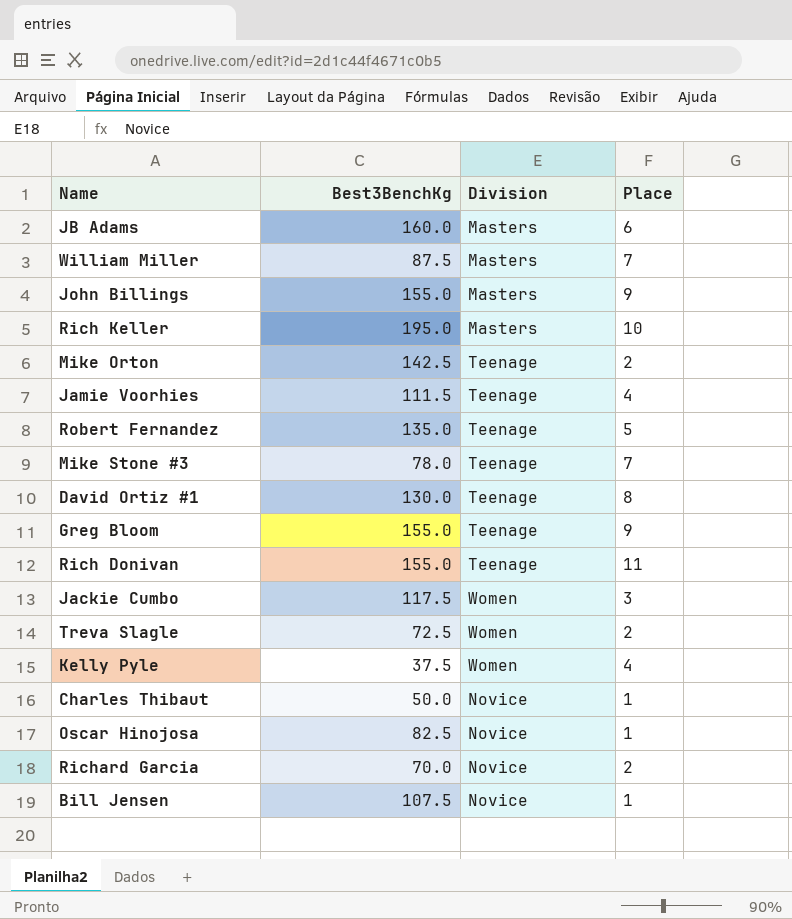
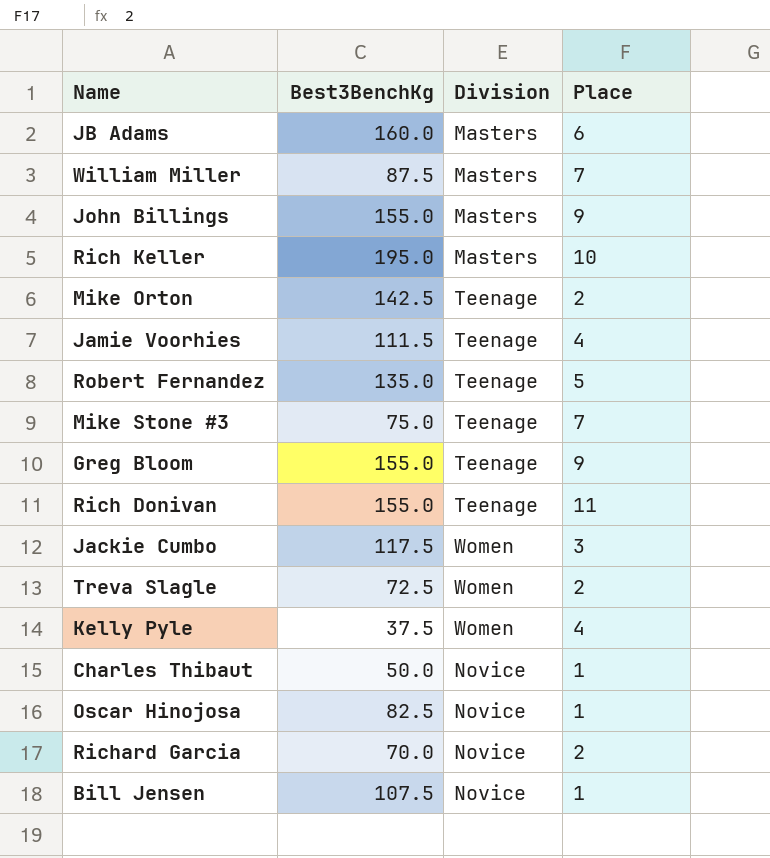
row David Ortiz #1: 130.0 | Teenage | 8 -> none
Mike Stone #3 | Best3BenchKg: 78.0 -> 75.0

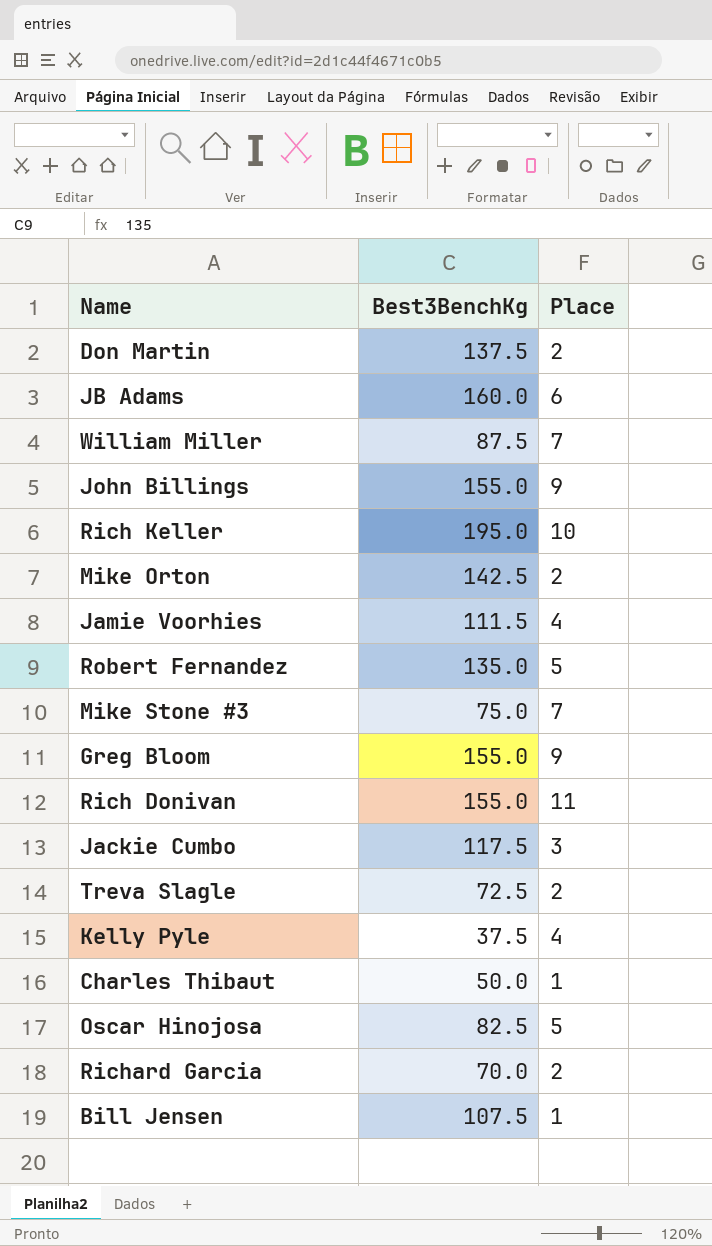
column Division | position: 3 -> none
row Don Martin: none -> 137.5 | 2
Oscar Hinojosa | Place: 1 -> 5

